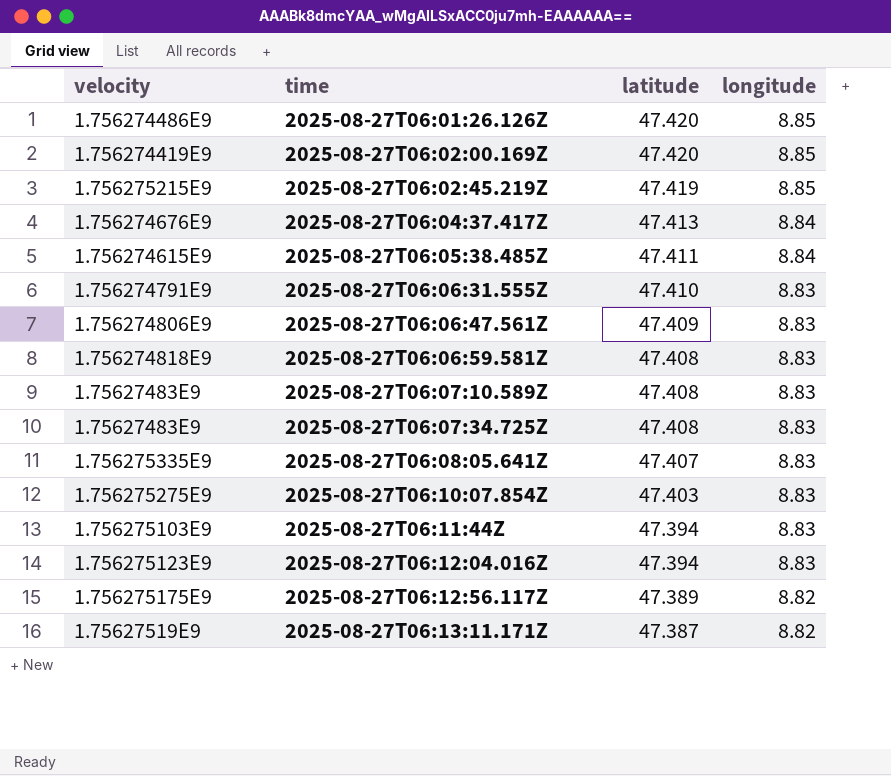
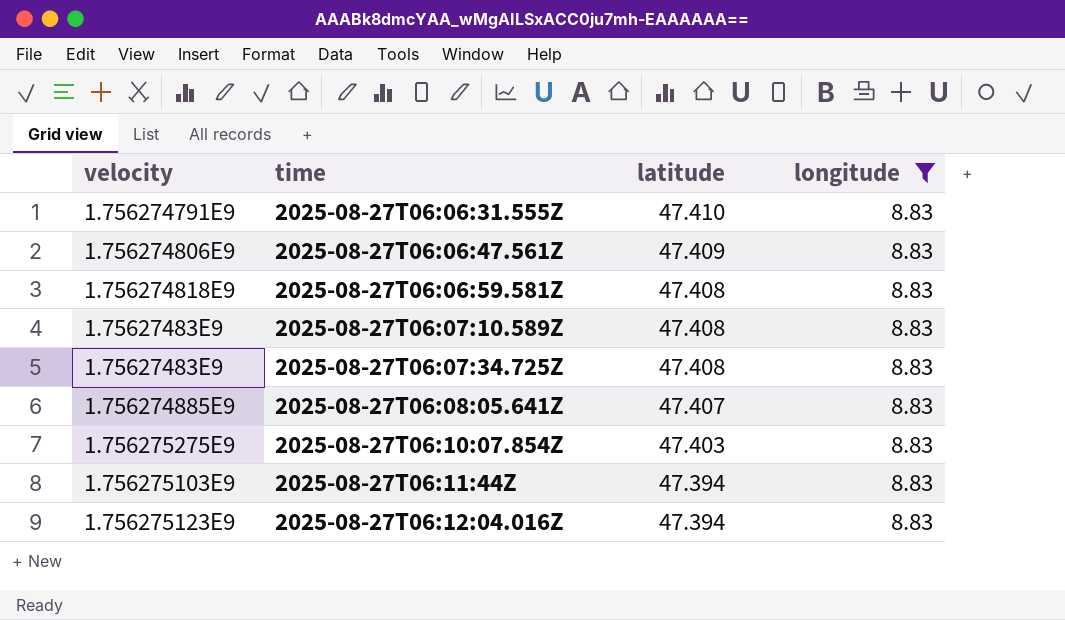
filter: none -> longitude = 8.83
2025-08-27T06:08:05.641Z | velocity: 1.756275335E9 -> 1.756274885E9

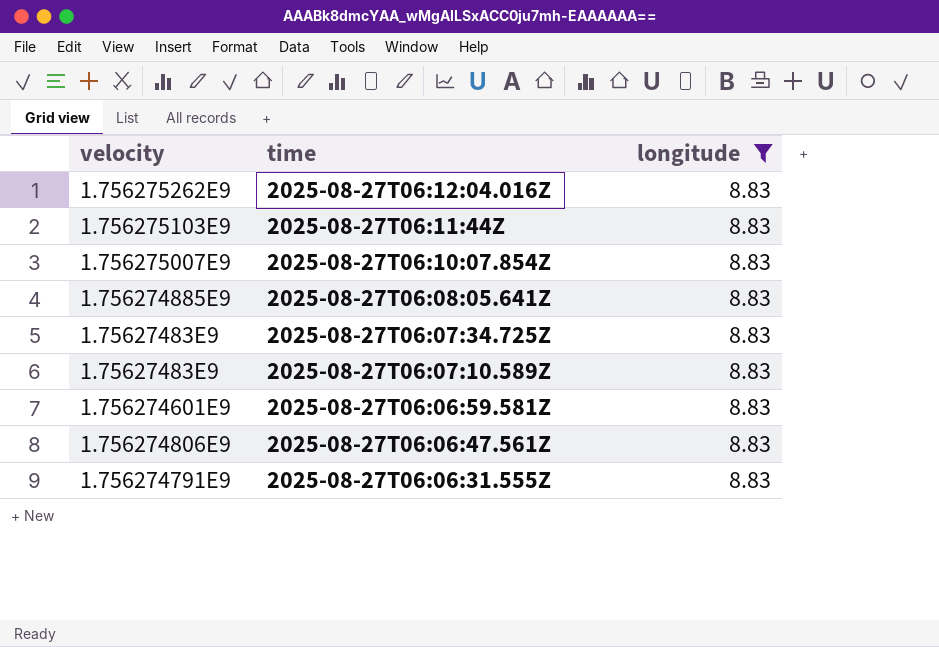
row order: time ascending -> time descending
column latitude | position: 3 -> none
2025-08-27T06:12:04.016Z | velocity: 1.756275123E9 -> 1.756275262E9
2025-08-27T06:10:07.854Z | velocity: 1.756275275E9 -> 1.756275007E9
2025-08-27T06:06:59.581Z | velocity: 1.756274818E9 -> 1.756274601E9

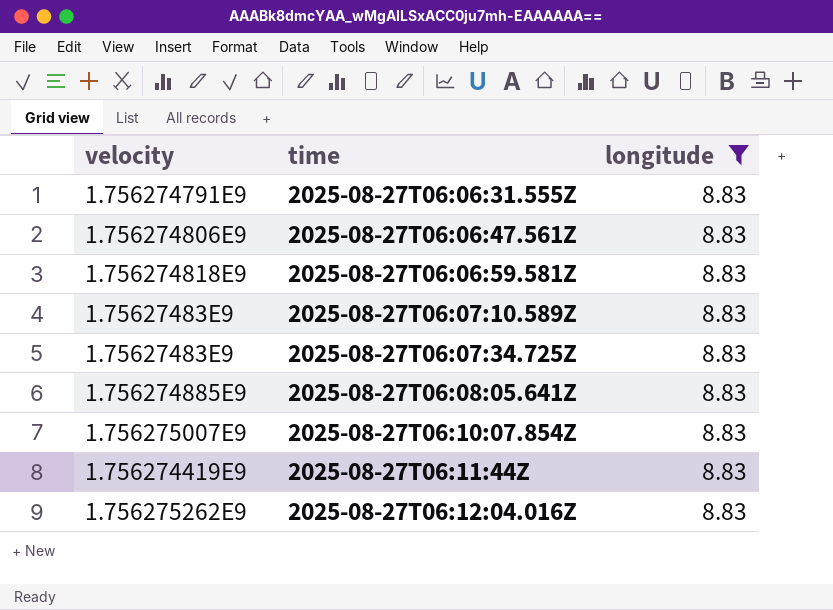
row order: time descending -> time ascending
2025-08-27T06:06:59.581Z | velocity: 1.756274601E9 -> 1.756274818E9
2025-08-27T06:11:44Z | velocity: 1.756275103E9 -> 1.756274419E9

